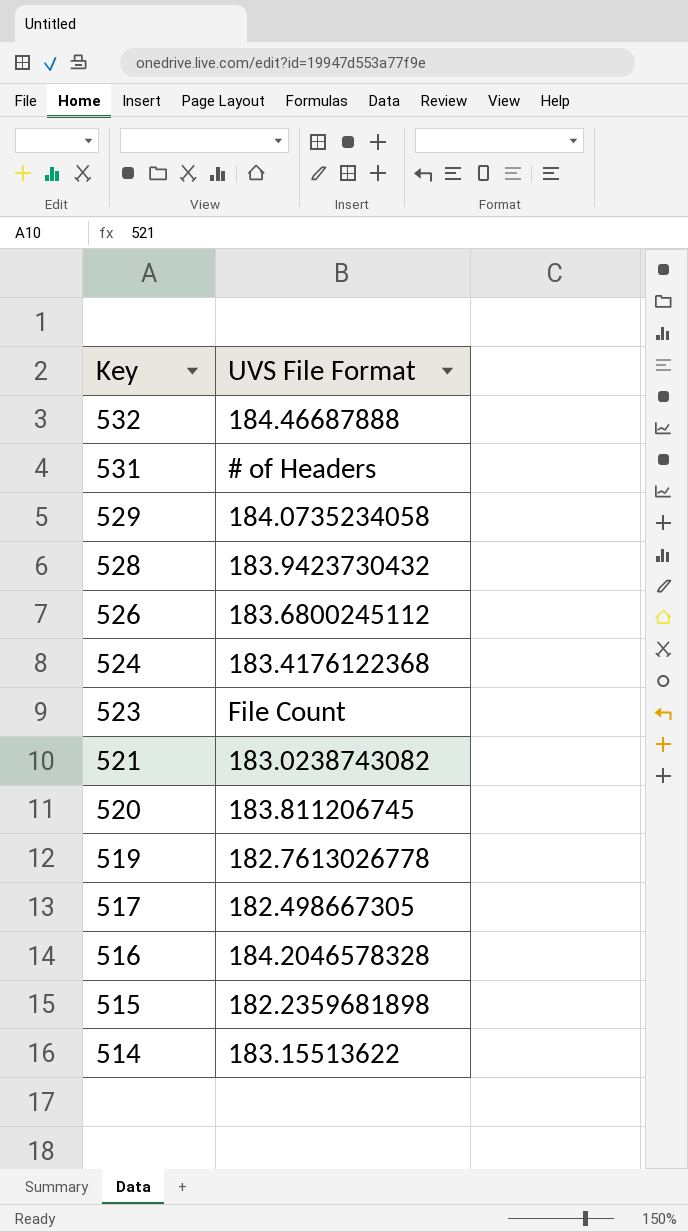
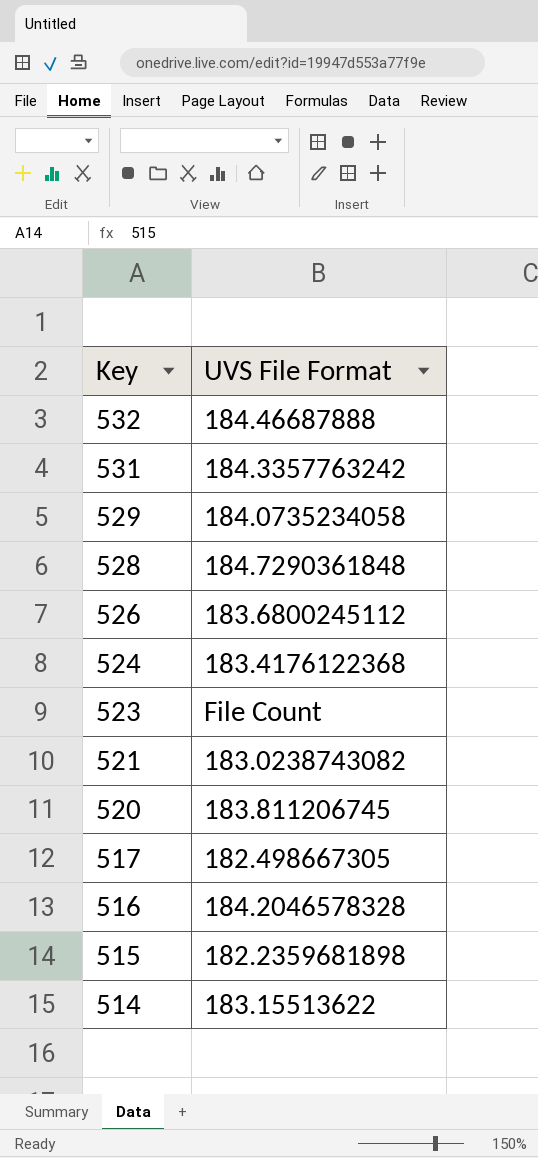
row 519: 182.7613026778 -> none
531 | UVS File Format: # of Headers -> 184.3357763242
528 | UVS File Format: 183.9423730432 -> 184.7290361848

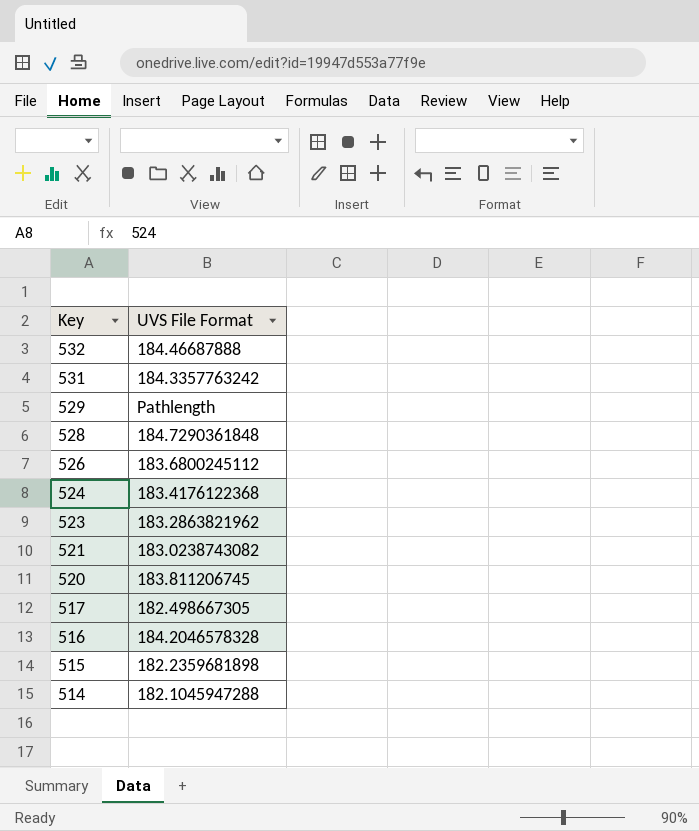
529 | UVS File Format: 184.0735234058 -> Pathlength
523 | UVS File Format: File Count -> 183.2863821962
514 | UVS File Format: 183.15513622 -> 182.1045947288

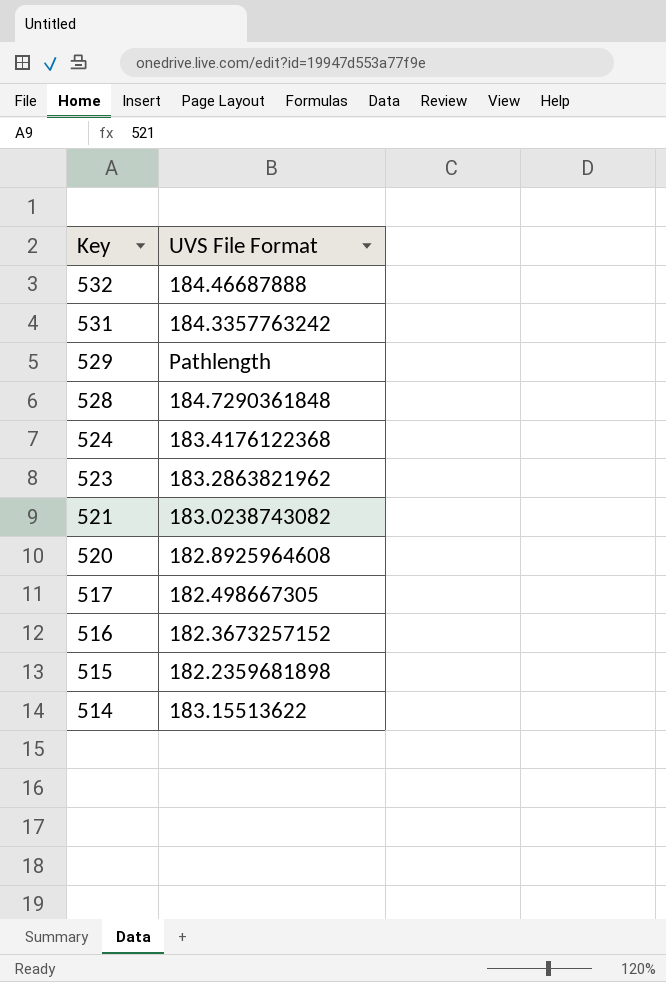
row 526: 183.6800245112 -> none
520 | UVS File Format: 183.811206745 -> 182.8925964608
516 | UVS File Format: 184.2046578328 -> 182.3673257152
514 | UVS File Format: 182.1045947288 -> 183.15513622

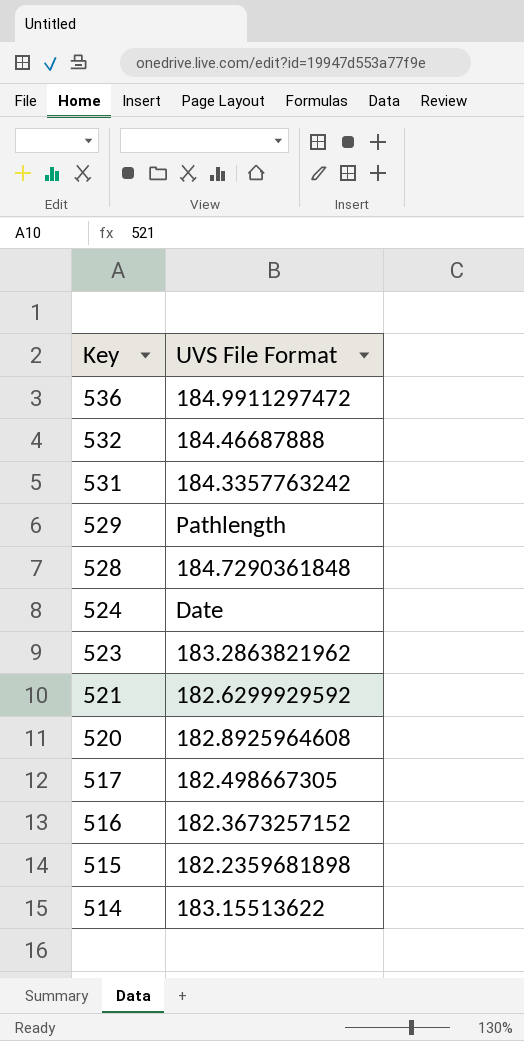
row 536: none -> 184.9911297472
524 | UVS File Format: 183.4176122368 -> Date
521 | UVS File Format: 183.0238743082 -> 182.6299929592

